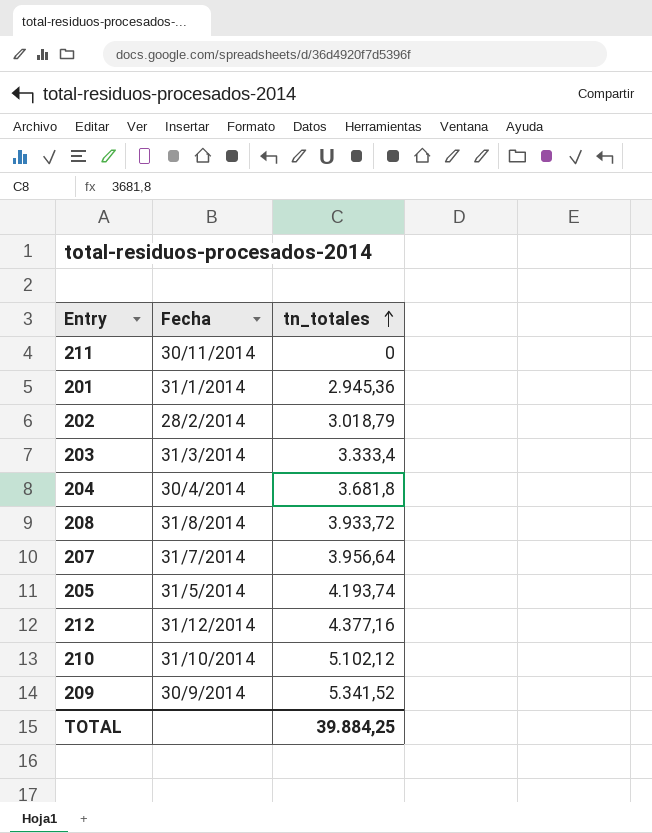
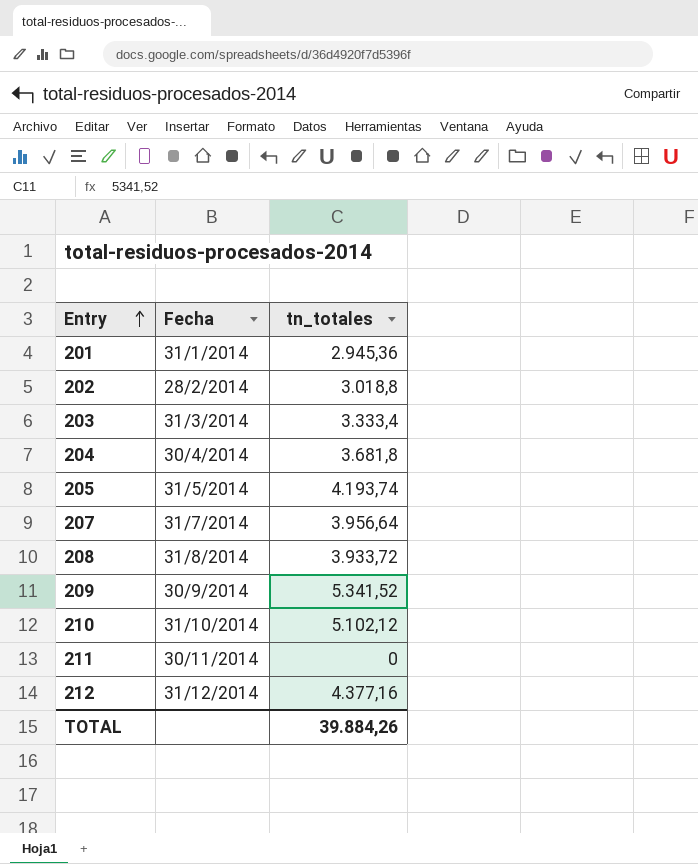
row order: tn_totales ascending -> Entry ascending
202 | tn_totales: 3.018,79 -> 3.018,8
TOTAL | tn_totales: 39.884,25 -> 39.884,26

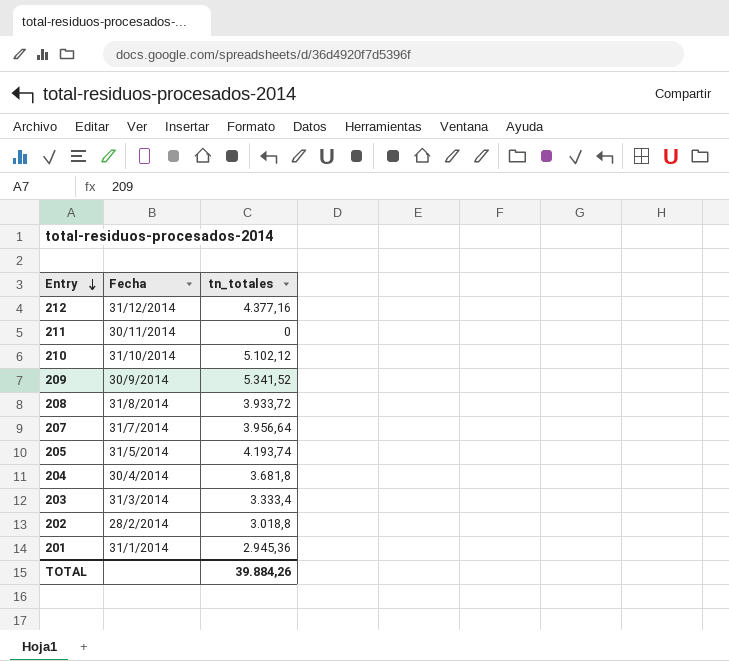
row order: Entry ascending -> Entry descending

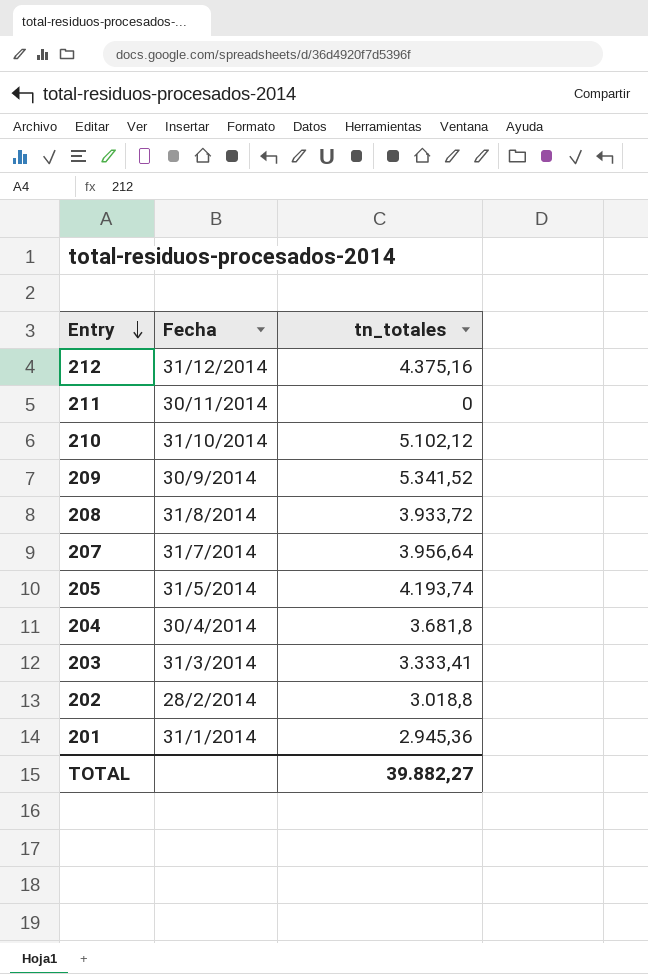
212 | tn_totales: 4.377,16 -> 4.375,16
203 | tn_totales: 3.333,4 -> 3.333,41
TOTAL | tn_totales: 39.884,26 -> 39.882,27

